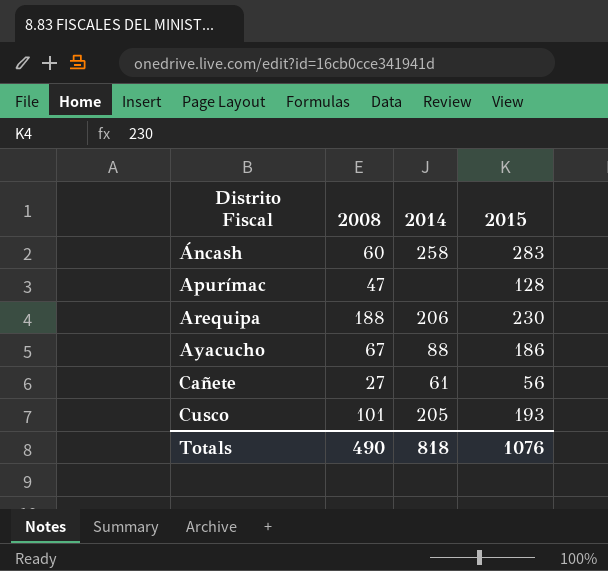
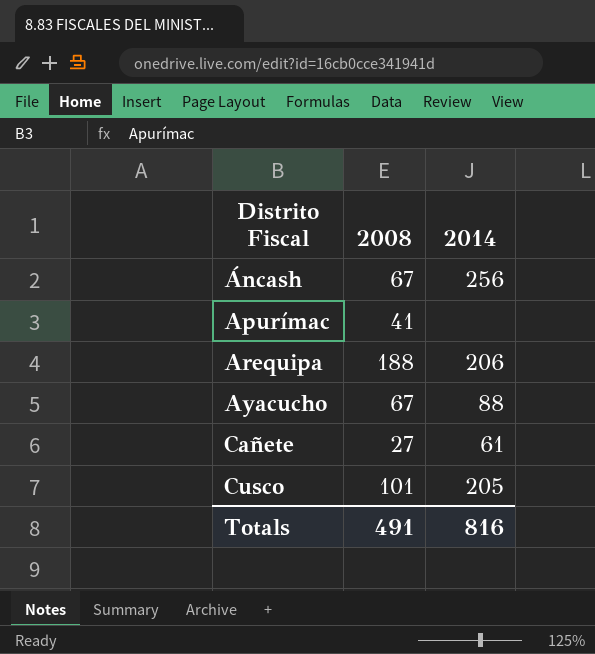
column 2015 | position: 4 -> none
Áncash | 2008: 60 -> 67
Áncash | 2014: 258 -> 256
Apurímac | 2008: 47 -> 41
Totals | 2008: 490 -> 491
Totals | 2014: 818 -> 816

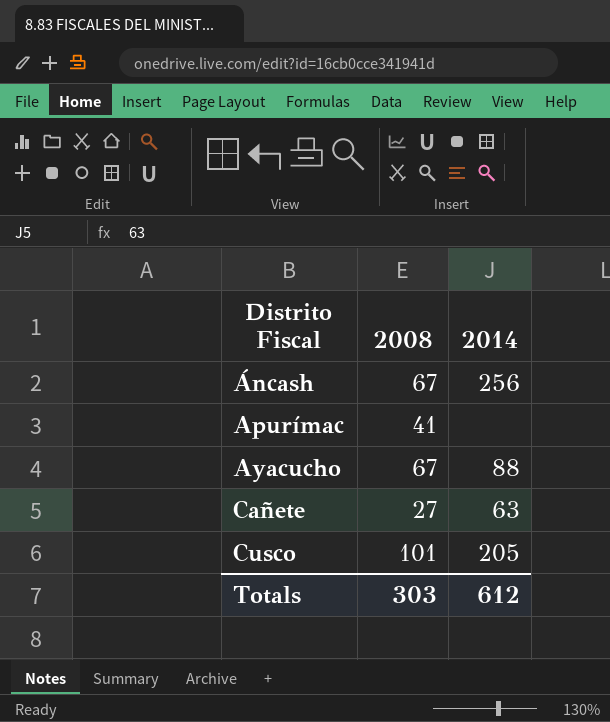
row Arequipa: 188 | 206 -> none
Cañete | 2014: 61 -> 63
Totals | 2008: 491 -> 303
Totals | 2014: 816 -> 612

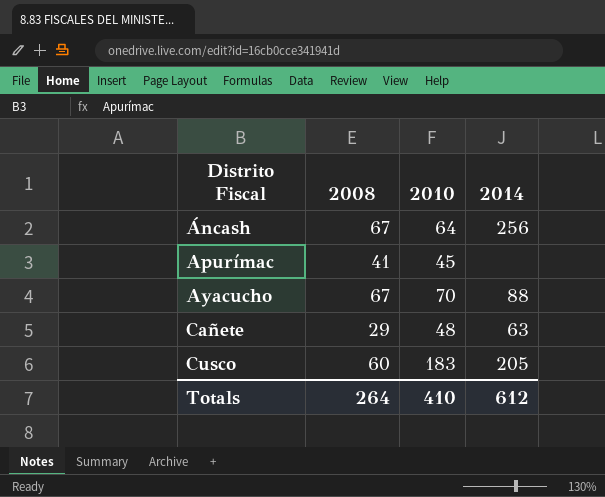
column 2010 | position: none -> 3
Cañete | 2008: 27 -> 29
Cusco | 2008: 101 -> 60
Totals | 2008: 303 -> 264

